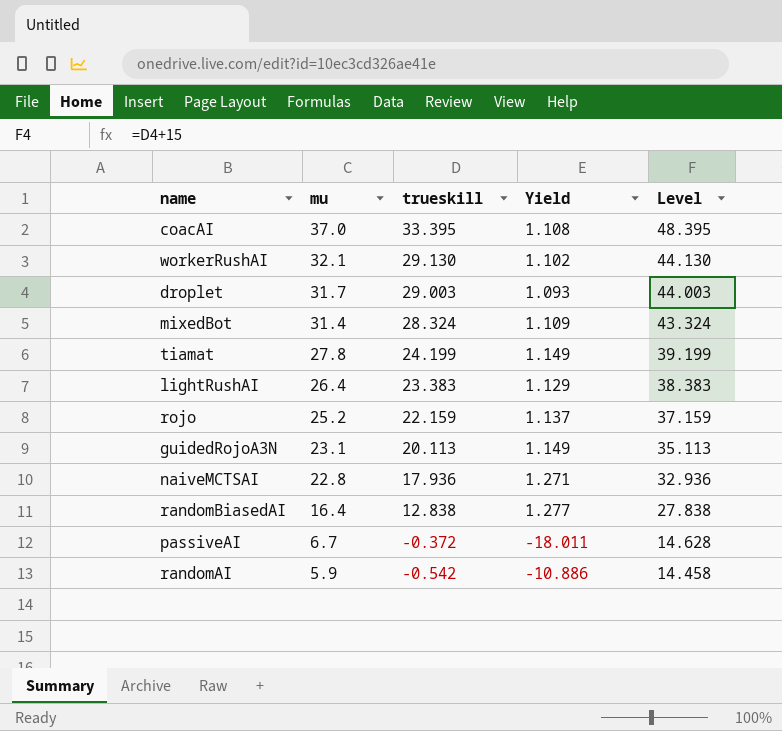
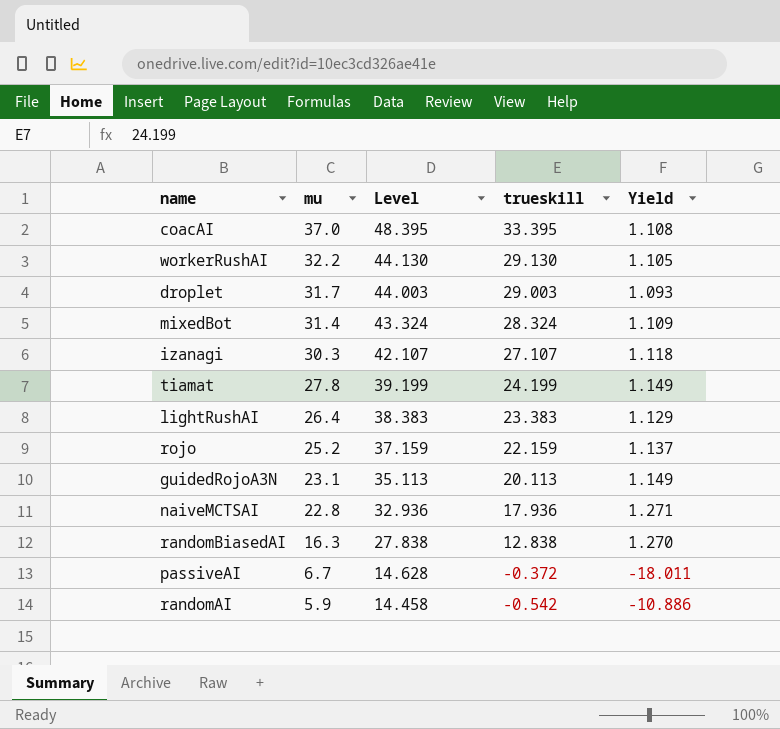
column Level | position: 5 -> 3
workerRushAI | mu: 32.1 -> 32.2
workerRushAI | Yield: 1.102 -> 1.105
row izanagi: none -> 30.3 | 42.107 | 27.107 | 1.118
randomBiasedAI | mu: 16.4 -> 16.3
randomBiasedAI | Yield: 1.277 -> 1.270

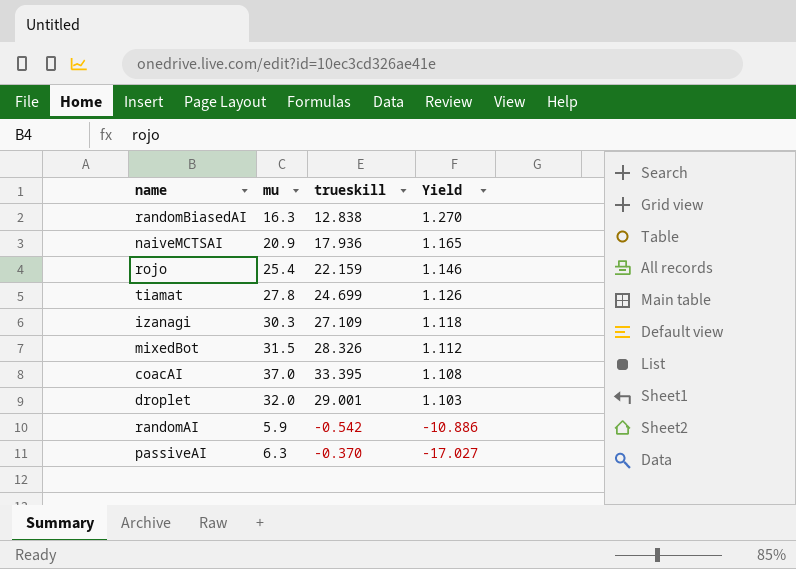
row order: mu descending -> Yield descending
column Level | formula: [trueskill] + 15 -> none
row workerRushAI: 32.2 | 44.130 | 29.130 | 1.105 -> none
row lightRushAI: 26.4 | 38.383 | 23.383 | 1.129 -> none
row guidedRojoA3N: 23.1 | 35.113 | 20.113 | 1.149 -> none
naiveMCTSAI | mu: 22.8 -> 20.9
naiveMCTSAI | Yield: 1.271 -> 1.165
rojo | mu: 25.2 -> 25.4
rojo | Yield: 1.137 -> 1.146
tiamat | trueskill: 24.199 -> 24.699
tiamat | Yield: 1.149 -> 1.126
izanagi | trueskill: 27.107 -> 27.109
mixedBot | mu: 31.4 -> 31.5
mixedBot | trueskill: 28.324 -> 28.326
mixedBot | Yield: 1.109 -> 1.112
droplet | mu: 31.7 -> 32.0
droplet | trueskill: 29.003 -> 29.001
droplet | Yield: 1.093 -> 1.103
passiveAI | mu: 6.7 -> 6.3
passiveAI | trueskill: -0.372 -> -0.370
passiveAI | Yield: -18.011 -> -17.027

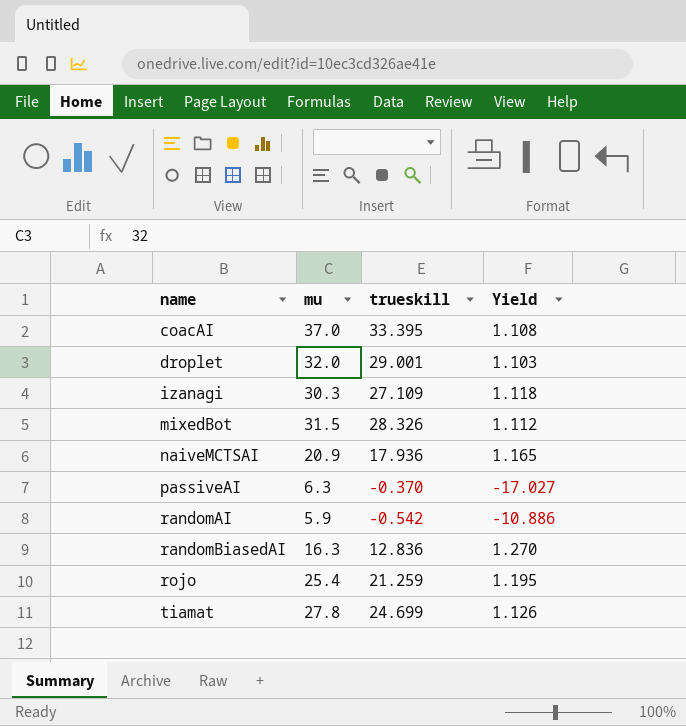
row order: Yield descending -> name ascending
randomBiasedAI | trueskill: 12.838 -> 12.836
rojo | trueskill: 22.159 -> 21.259
rojo | Yield: 1.146 -> 1.195

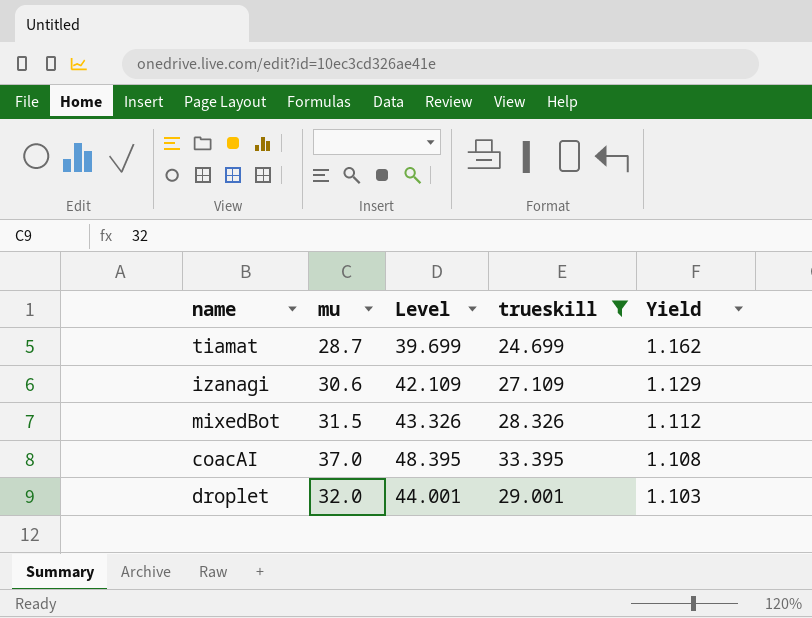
filter: none -> trueskill >= 24.699
row order: name ascending -> Yield descending
column Level | formula: none -> [trueskill] + 15
tiamat | mu: 27.8 -> 28.7
tiamat | Yield: 1.126 -> 1.162
izanagi | mu: 30.3 -> 30.6
izanagi | Yield: 1.118 -> 1.129

